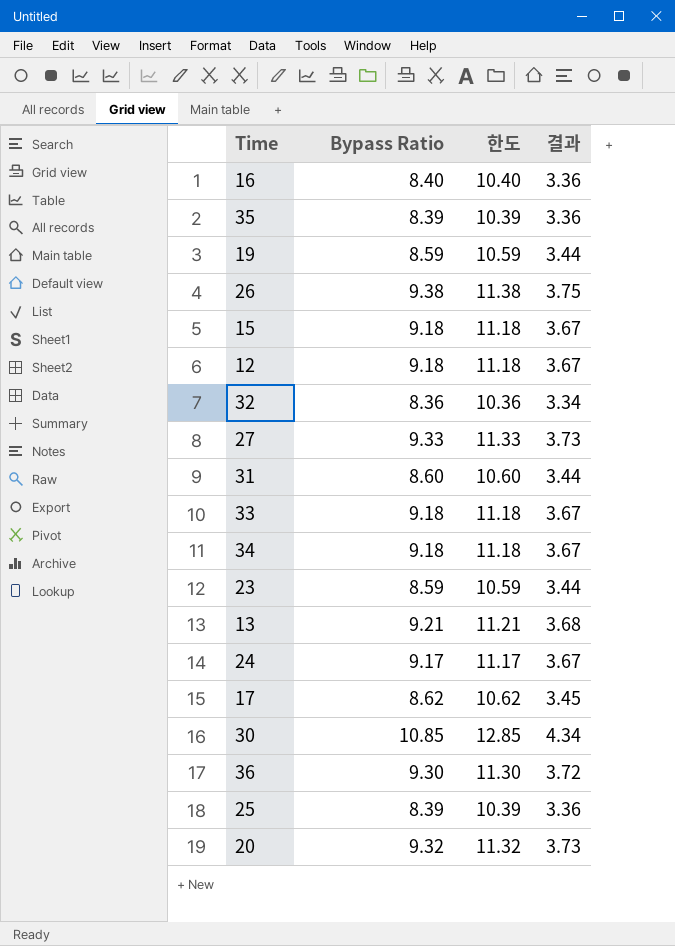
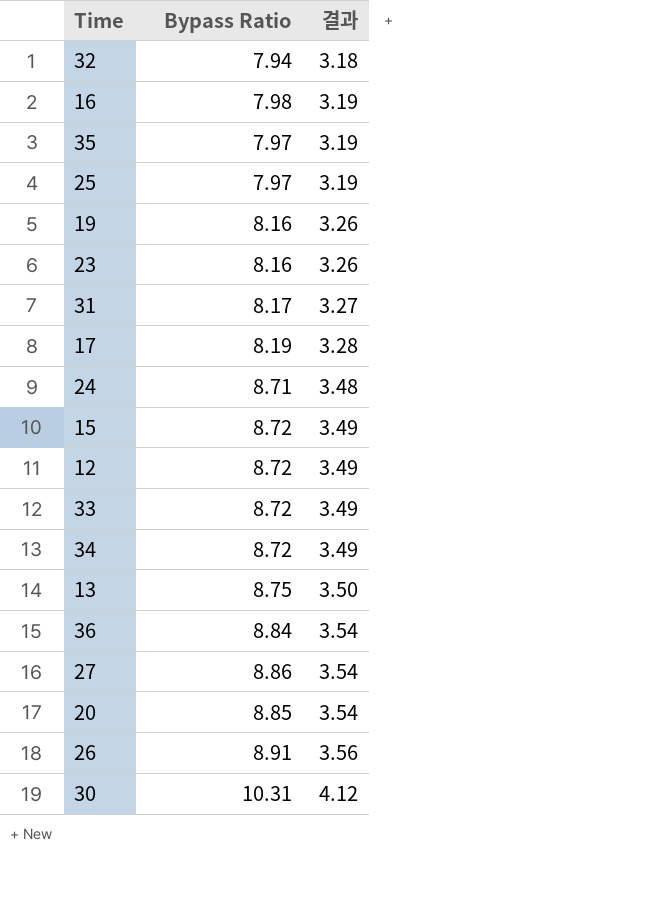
row order: none -> 결과 ascending
column 한도 | formula: [Bypass Ratio] + 2 -> none
32 | Bypass Ratio: 8.36 -> 7.94
32 | 결과: 3.34 -> 3.18
16 | Bypass Ratio: 8.40 -> 7.98
16 | 결과: 3.36 -> 3.19
35 | Bypass Ratio: 8.39 -> 7.97
35 | 결과: 3.36 -> 3.19
25 | Bypass Ratio: 8.39 -> 7.97
25 | 결과: 3.36 -> 3.19
19 | Bypass Ratio: 8.59 -> 8.16
19 | 결과: 3.44 -> 3.26
23 | Bypass Ratio: 8.59 -> 8.16
23 | 결과: 3.44 -> 3.26
31 | Bypass Ratio: 8.60 -> 8.17
31 | 결과: 3.44 -> 3.27
17 | Bypass Ratio: 8.62 -> 8.19
17 | 결과: 3.45 -> 3.28
24 | Bypass Ratio: 9.17 -> 8.71
24 | 결과: 3.67 -> 3.48
15 | Bypass Ratio: 9.18 -> 8.72
15 | 결과: 3.67 -> 3.49
12 | Bypass Ratio: 9.18 -> 8.72
12 | 결과: 3.67 -> 3.49
33 | Bypass Ratio: 9.18 -> 8.72
33 | 결과: 3.67 -> 3.49
34 | Bypass Ratio: 9.18 -> 8.72
34 | 결과: 3.67 -> 3.49
13 | Bypass Ratio: 9.21 -> 8.75
13 | 결과: 3.68 -> 3.50
36 | Bypass Ratio: 9.30 -> 8.84
36 | 결과: 3.72 -> 3.54
27 | Bypass Ratio: 9.33 -> 8.86
27 | 결과: 3.73 -> 3.54
20 | Bypass Ratio: 9.32 -> 8.85
20 | 결과: 3.73 -> 3.54
26 | Bypass Ratio: 9.38 -> 8.91
26 | 결과: 3.75 -> 3.56
30 | Bypass Ratio: 10.85 -> 10.31
30 | 결과: 4.34 -> 4.12

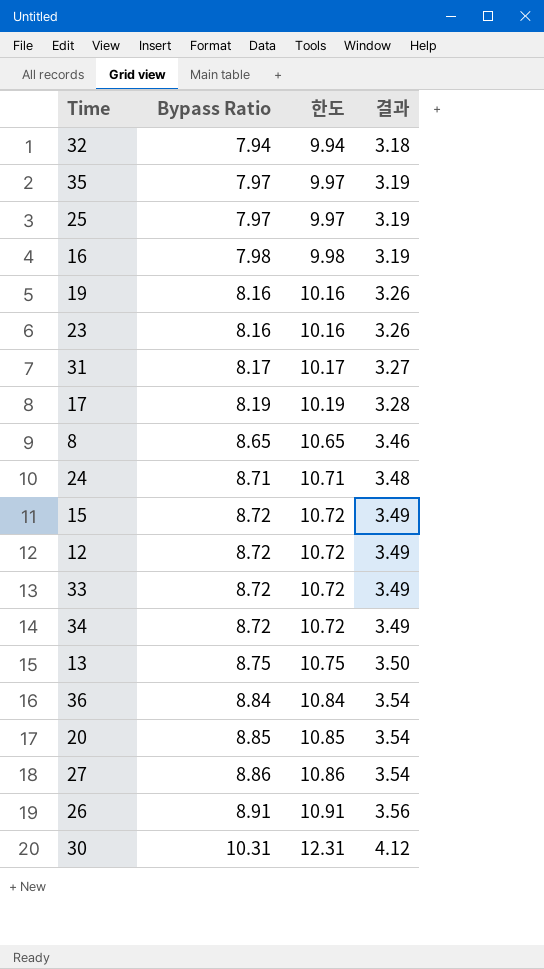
row order: 결과 ascending -> Bypass Ratio ascending
column 한도 | formula: none -> [Bypass Ratio] + 2
row 8: none -> 8.65 | 10.65 | 3.46

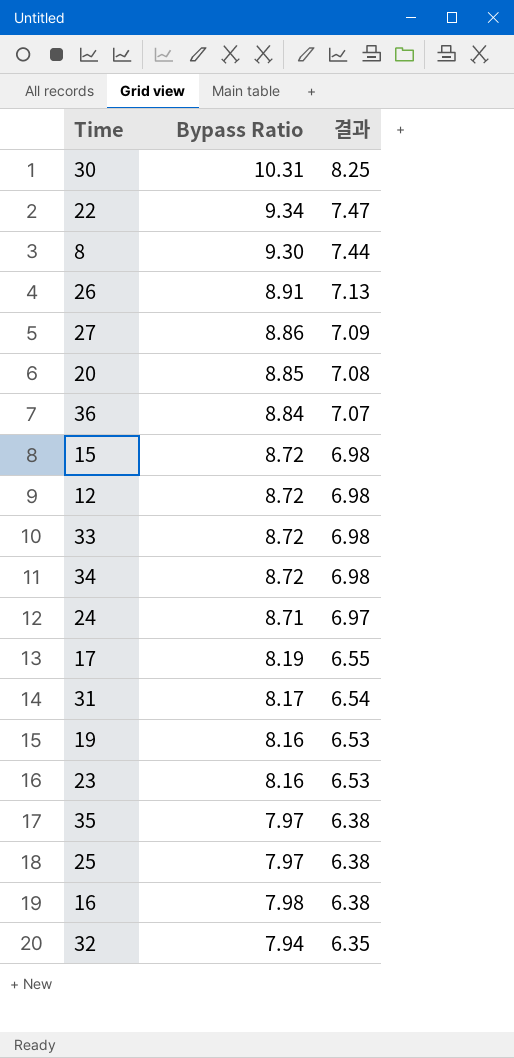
row order: Bypass Ratio ascending -> 결과 descending
column 한도 | formula: [Bypass Ratio] + 2 -> none
column 결과 | formula: [Bypass Ratio] * 0.4 -> [Bypass Ratio] * 0.8
row 13: 8.75 | 10.75 | 3.50 -> none
row 22: none -> 9.34 | 7.47
8 | Bypass Ratio: 8.65 -> 9.30

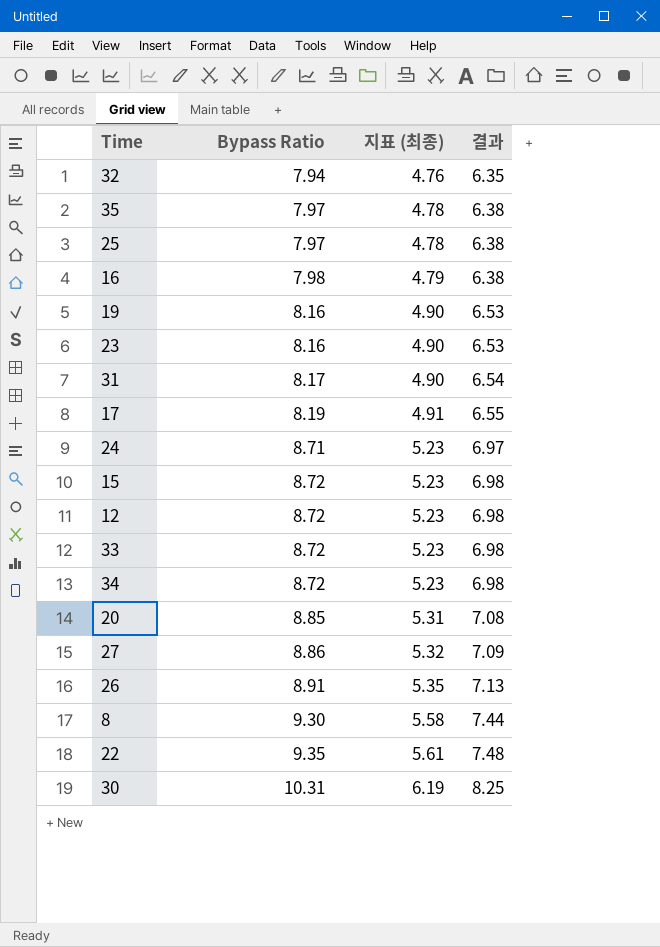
row order: 결과 descending -> Bypass Ratio ascending
column 지표 (최종) | formula: none -> [Bypass Ratio] * 0.6
row 36: 8.84 | 7.07 -> none
22 | Bypass Ratio: 9.34 -> 9.35
22 | 결과: 7.47 -> 7.48

